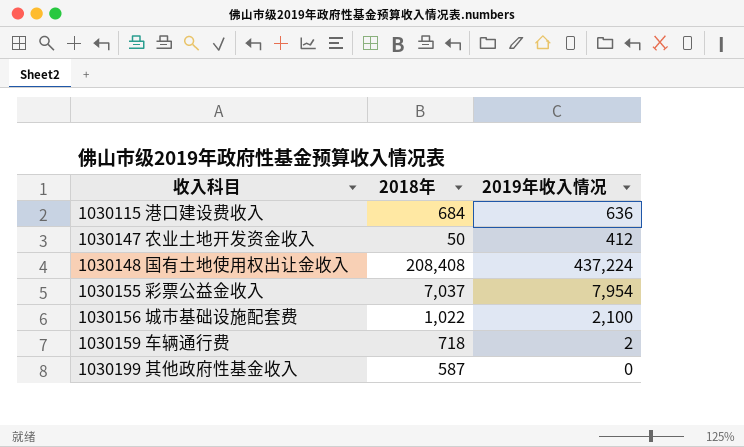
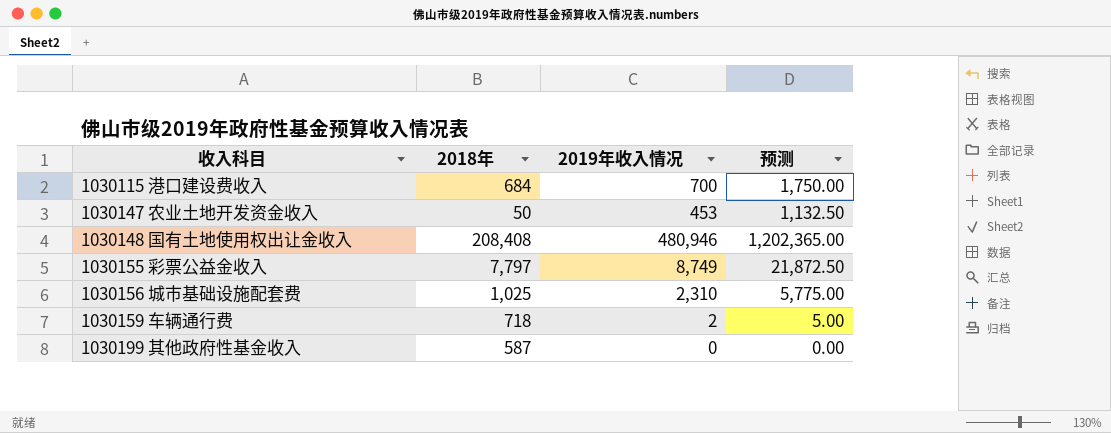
column 预测 | formula: none -> [2019年收入情况] * 2.5
1030115 港口建设费收入 | 2019年收入情况: 636 -> 700
1030147 农业土地开发资金收入 | 2019年收入情况: 412 -> 453
1030148 国有土地使用权出让金收入 | 2019年收入情况: 437,224 -> 480,946
1030155 彩票公益金收入 | 2018年: 7,037 -> 7,797
1030155 彩票公益金收入 | 2019年收入情况: 7,954 -> 8,749
1030156 城市基础设施配套费 | 2018年: 1,022 -> 1,025
1030156 城市基础设施配套费 | 2019年收入情况: 2,100 -> 2,310

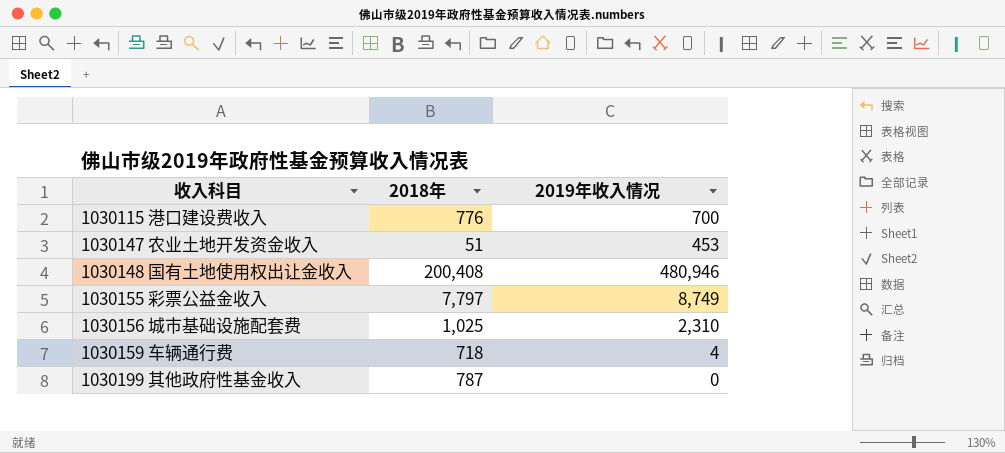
column 预测 | formula: [2019年收入情况] * 2.5 -> none
1030115 港口建设费收入 | 2018年: 684 -> 776
1030147 农业土地开发资金收入 | 2018年: 50 -> 51
1030148 国有土地使用权出让金收入 | 2018年: 208,408 -> 200,408
1030159 车辆通行费 | 2019年收入情况: 2 -> 4
1030199 其他政府性基金收入 | 2018年: 587 -> 787

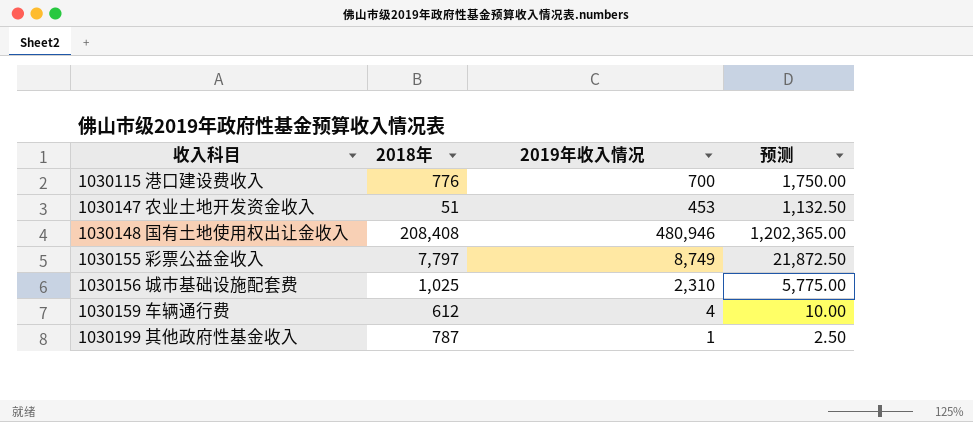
column 预测 | formula: none -> [2019年收入情况] * 2.5
1030148 国有土地使用权出让金收入 | 2018年: 200,408 -> 208,408
1030159 车辆通行费 | 2018年: 718 -> 612
1030199 其他政府性基金收入 | 2019年收入情况: 0 -> 1

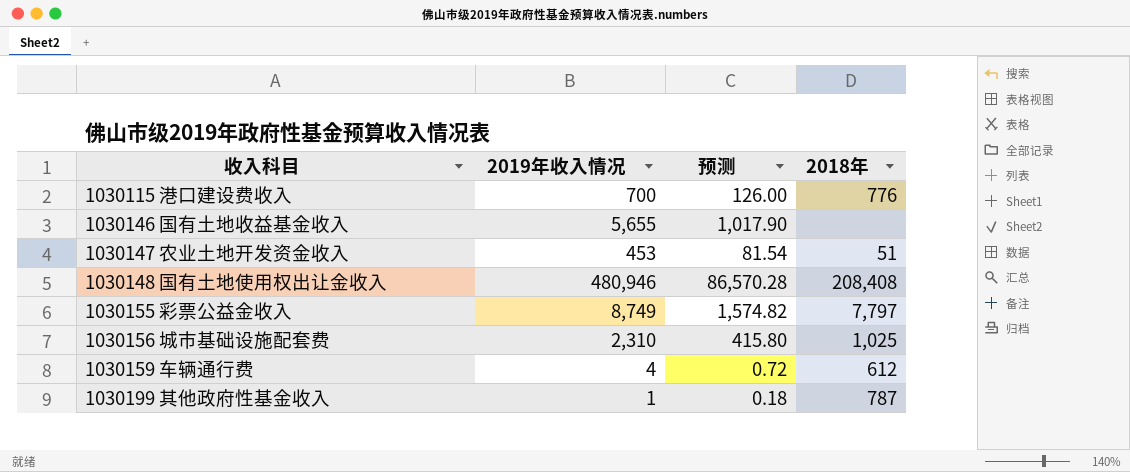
column 预测 | formula: [2019年收入情况] * 2.5 -> [2019年收入情况] * 0.18
column 2018年 | position: 2 -> 4
row 1030146 国有土地收益基金收入: none -> 5,655 | 1,017.90 | none

